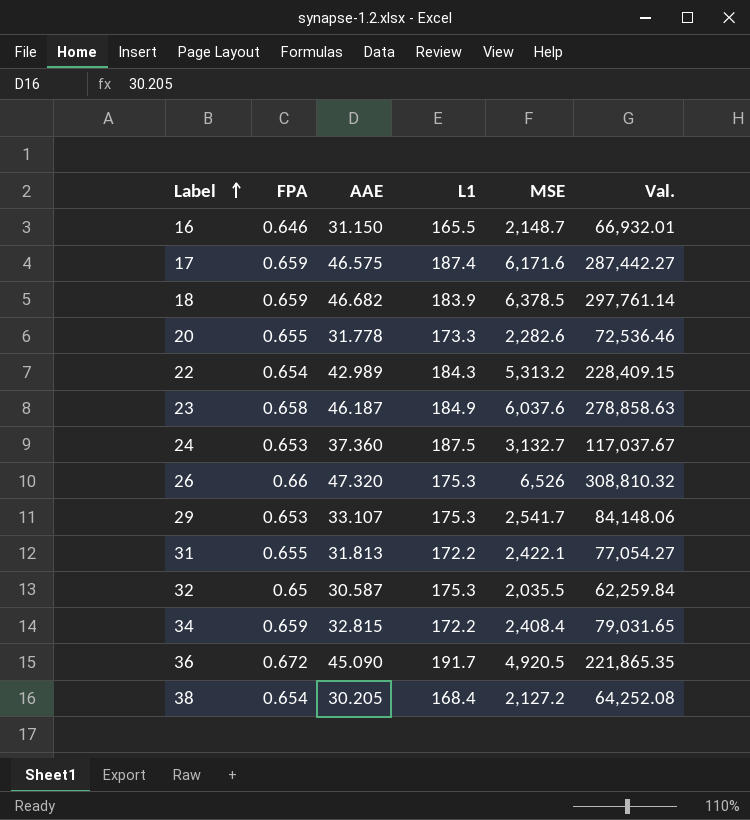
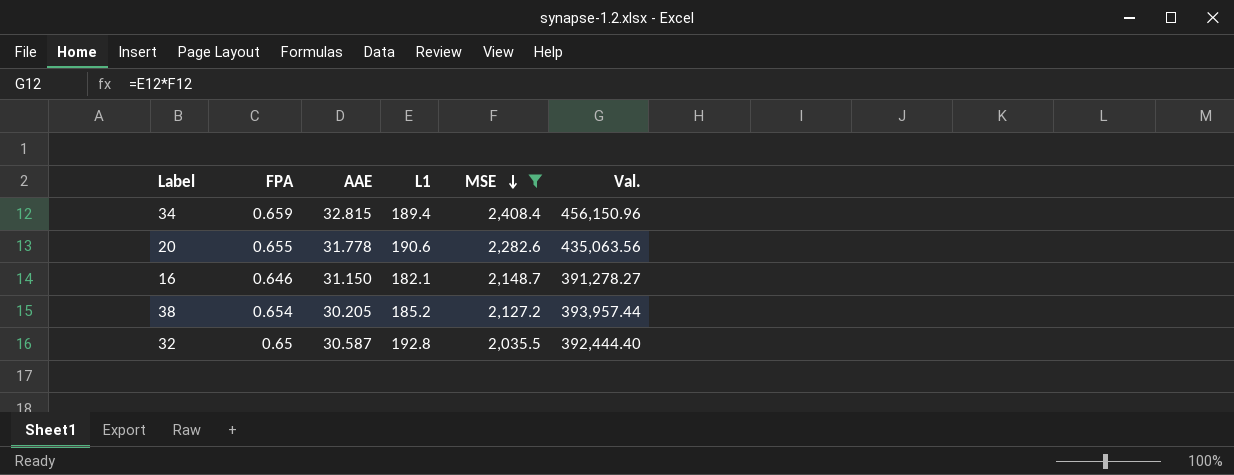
filter: none -> MSE <= 2,408.4
row order: Label ascending -> MSE descending
column Val. | formula: [AAE] * [MSE] -> [L1] * [MSE]
34 | L1: 172.2 -> 189.4
20 | L1: 173.3 -> 190.6
16 | L1: 165.5 -> 182.1
38 | L1: 168.4 -> 185.2
32 | L1: 175.3 -> 192.8

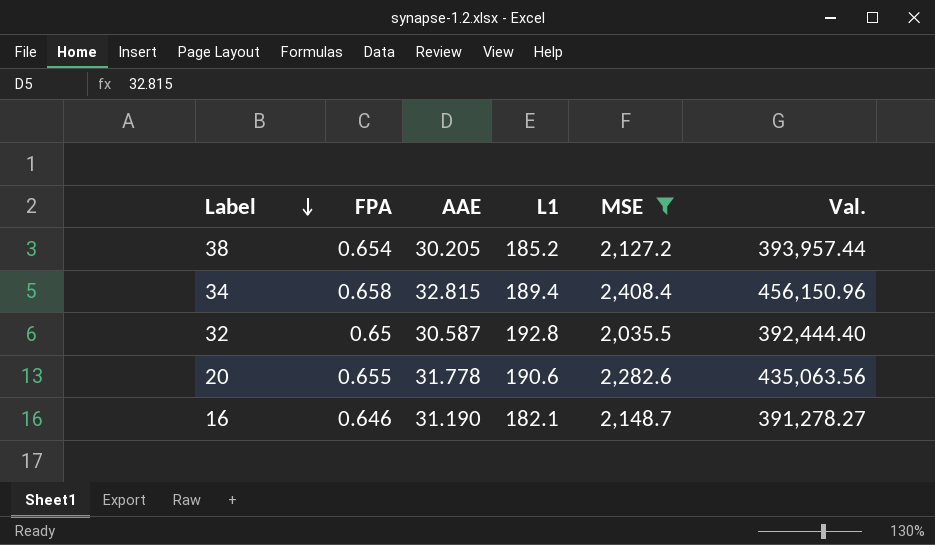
row order: MSE descending -> Label descending
34 | FPA: 0.659 -> 0.658
16 | AAE: 31.150 -> 31.190

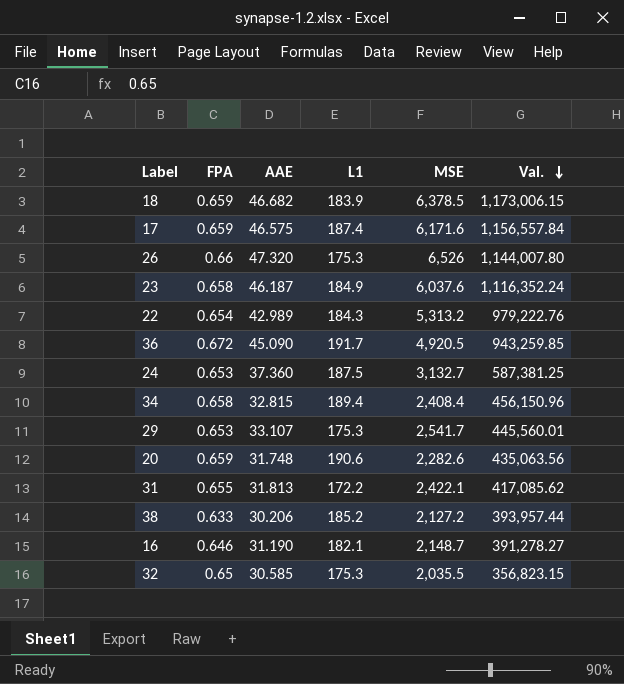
filter: MSE <= 2,408.4 -> none
row order: Label descending -> Val. descending
20 | FPA: 0.655 -> 0.659
20 | AAE: 31.778 -> 31.748
38 | FPA: 0.654 -> 0.633
38 | AAE: 30.205 -> 30.206
32 | AAE: 30.587 -> 30.585
32 | L1: 192.8 -> 175.3
32 | Val.: 392,444.40 -> 356,823.15

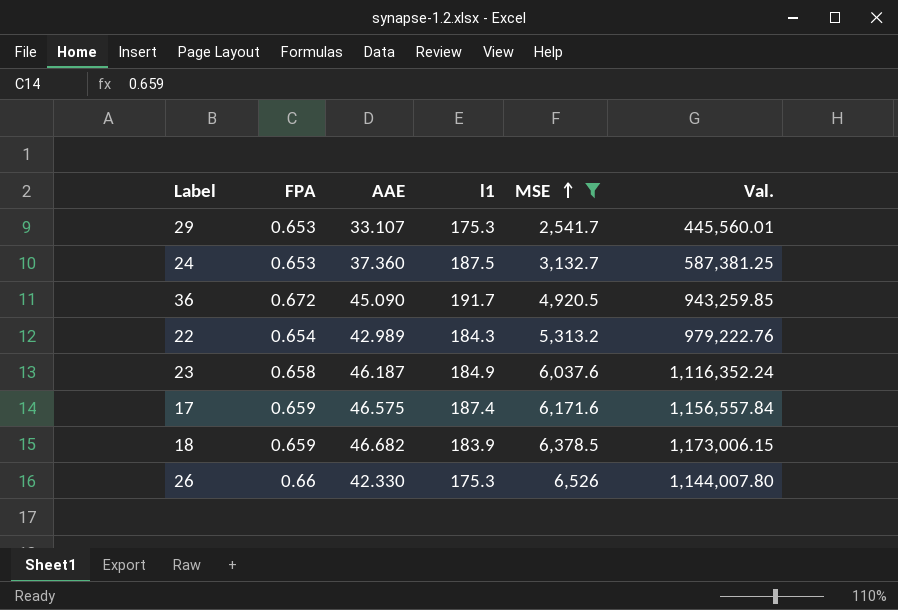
filter: none -> MSE >= 2,541.7
row order: Val. descending -> MSE ascending
column name: L1 -> l1
26 | AAE: 47.320 -> 42.330

